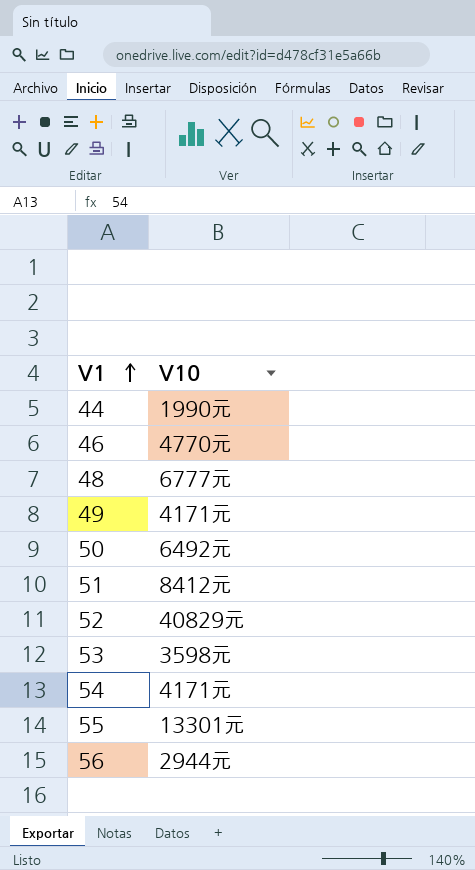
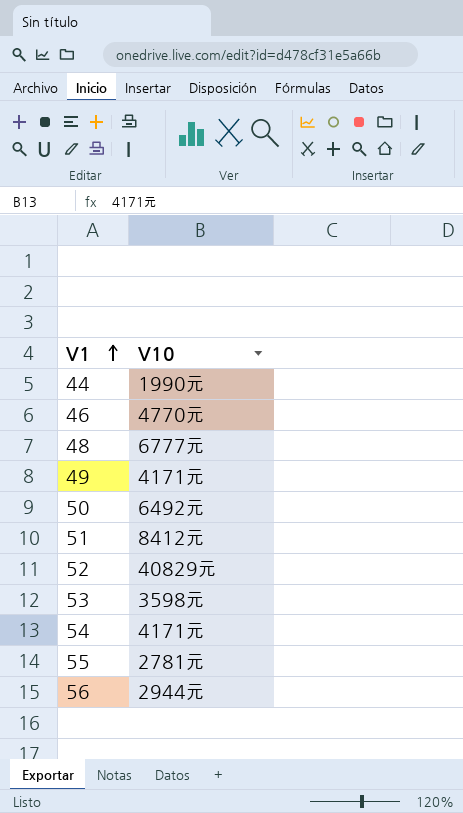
55 | V10: 13301元 -> 2781元

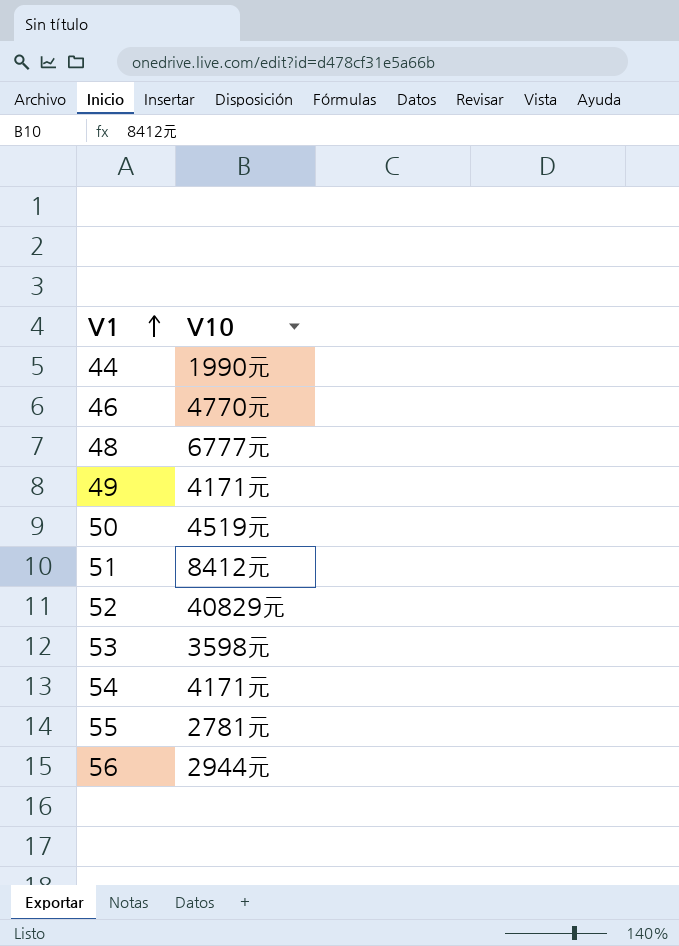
50 | V10: 6492元 -> 4519元

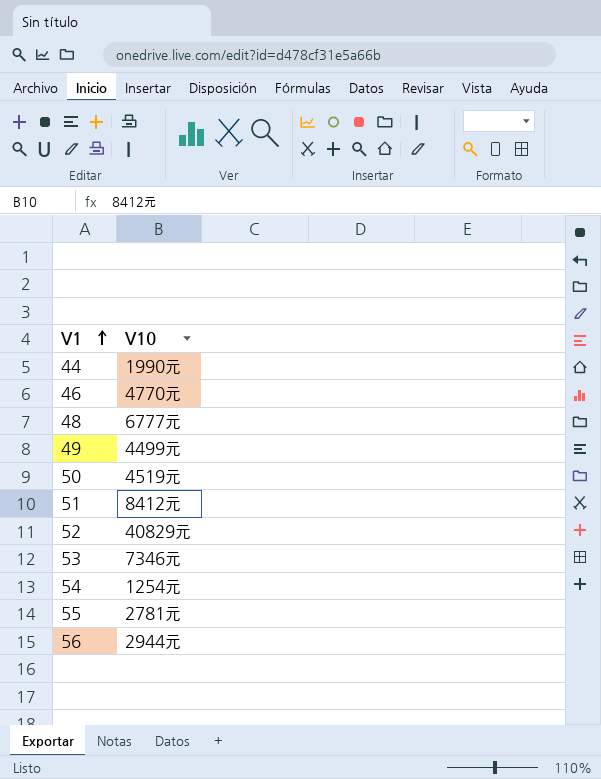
49 | V10: 4171元 -> 4499元
53 | V10: 3598元 -> 7346元
54 | V10: 4171元 -> 1254元

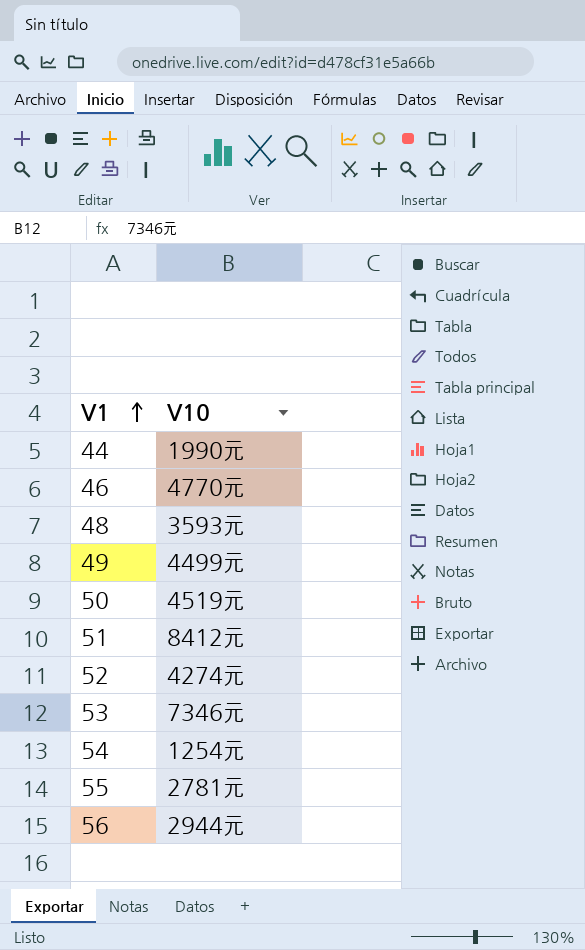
48 | V10: 6777元 -> 3593元
52 | V10: 40829元 -> 4274元

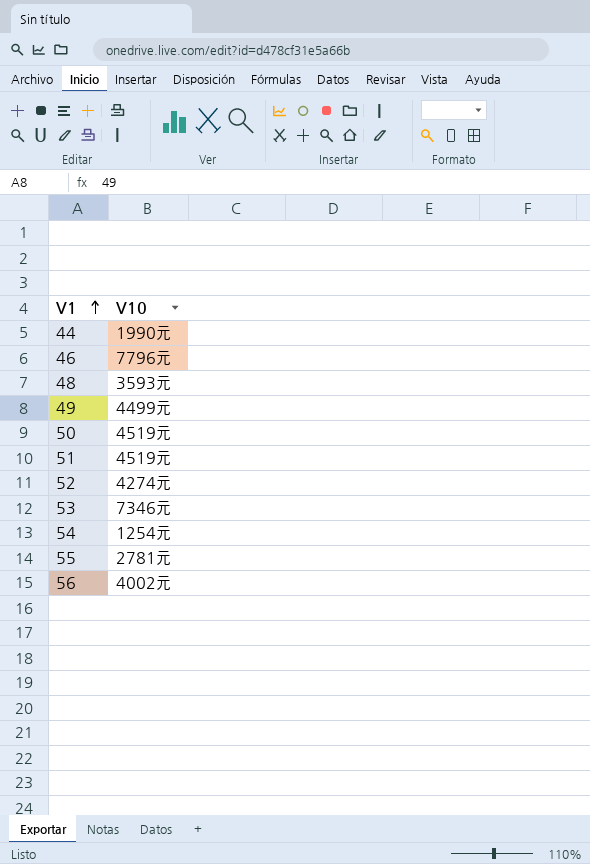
46 | V10: 4770元 -> 7796元
51 | V10: 8412元 -> 4519元
56 | V10: 2944元 -> 4002元

